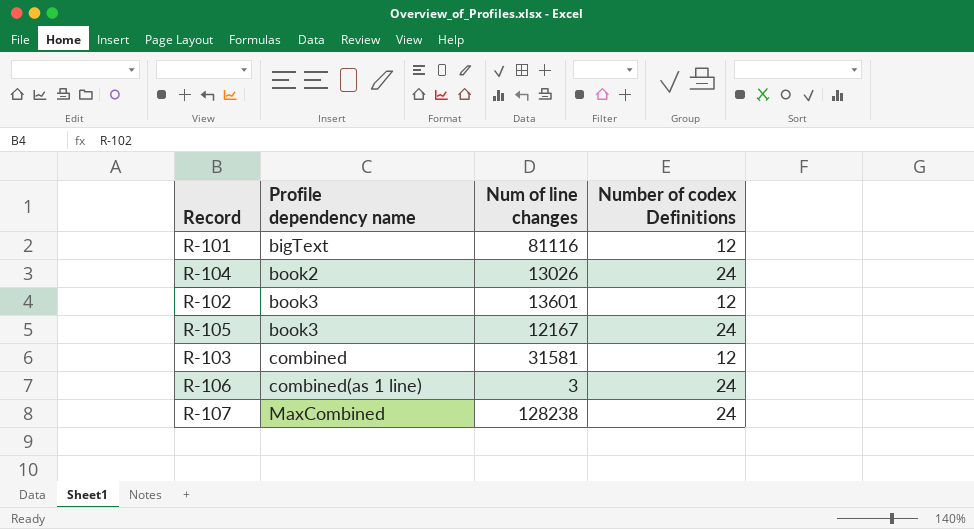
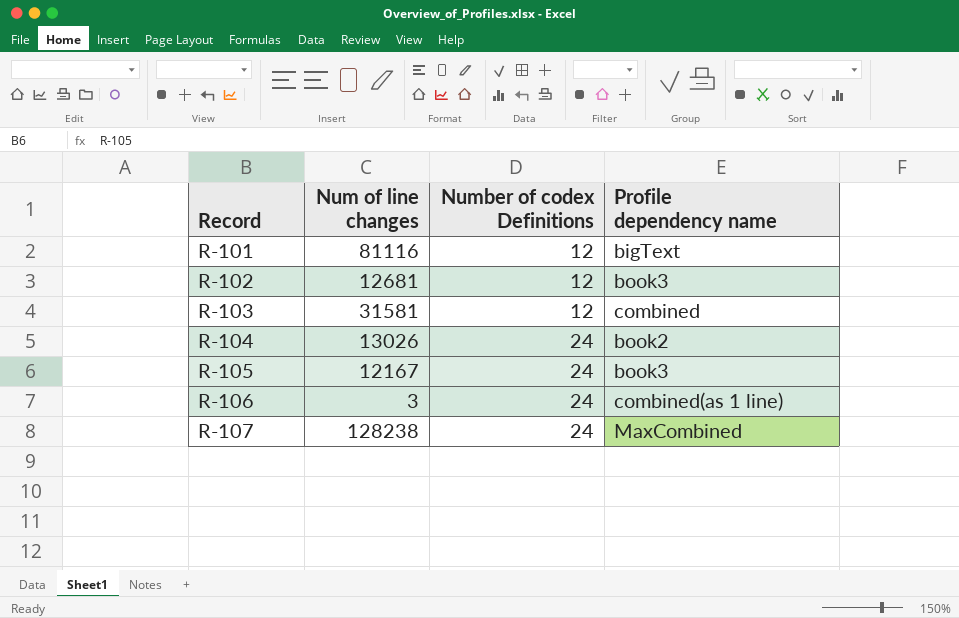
row order: Profile dependency name ascending -> Record ascending
column Profile dependency name | position: 2 -> 4
R-102 | Num of line changes: 13601 -> 12681

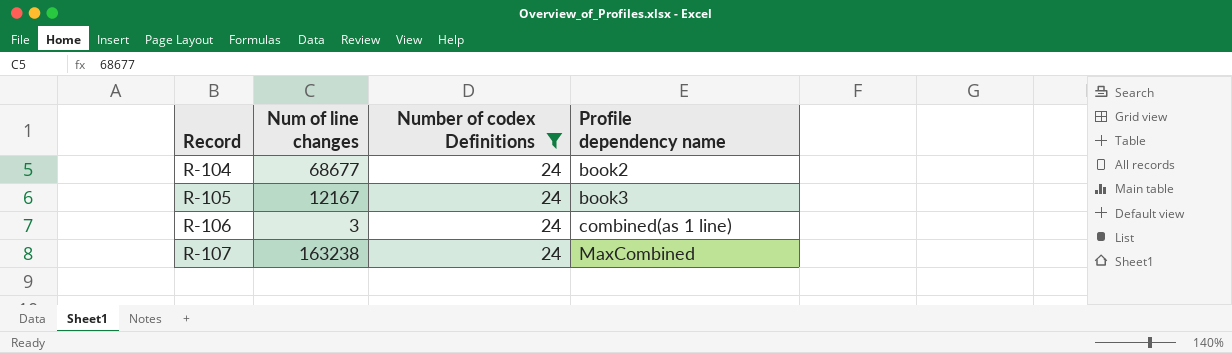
filter: none -> Number of codex Definitions = 24
R-104 | Num of line changes: 13026 -> 68677
R-107 | Num of line changes: 128238 -> 163238

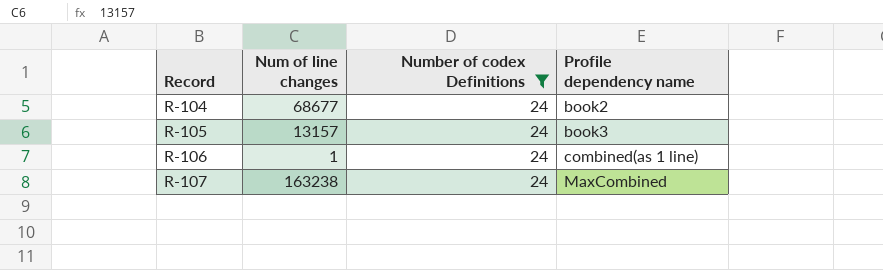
R-105 | Num of line changes: 12167 -> 13157
R-106 | Num of line changes: 3 -> 1

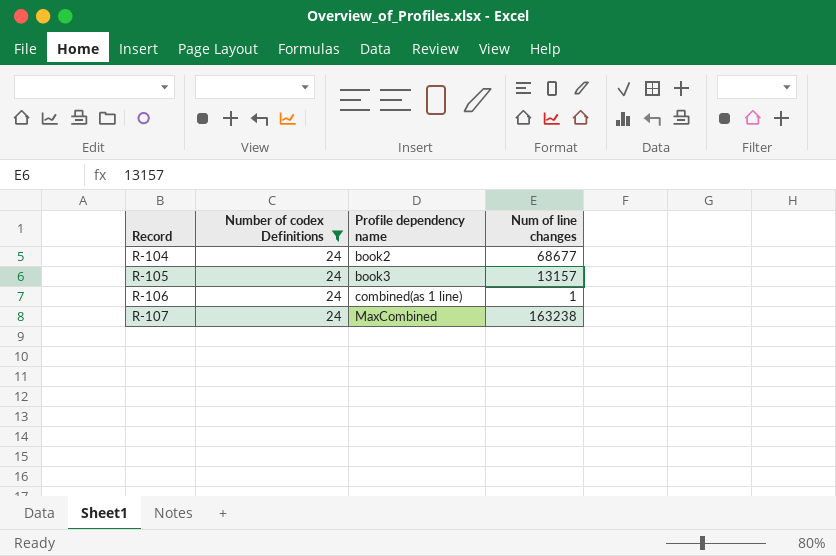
column Num of line changes | position: 2 -> 4

